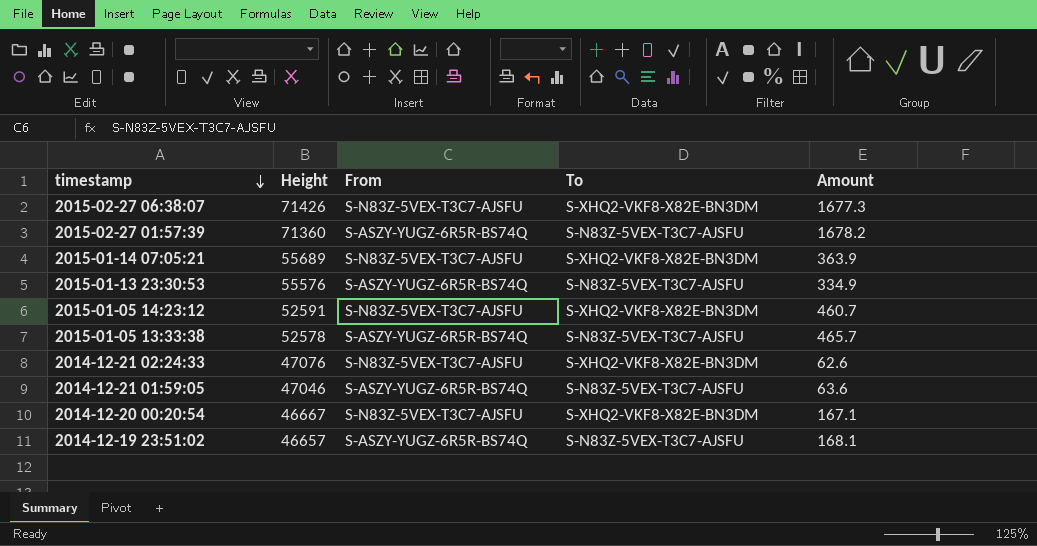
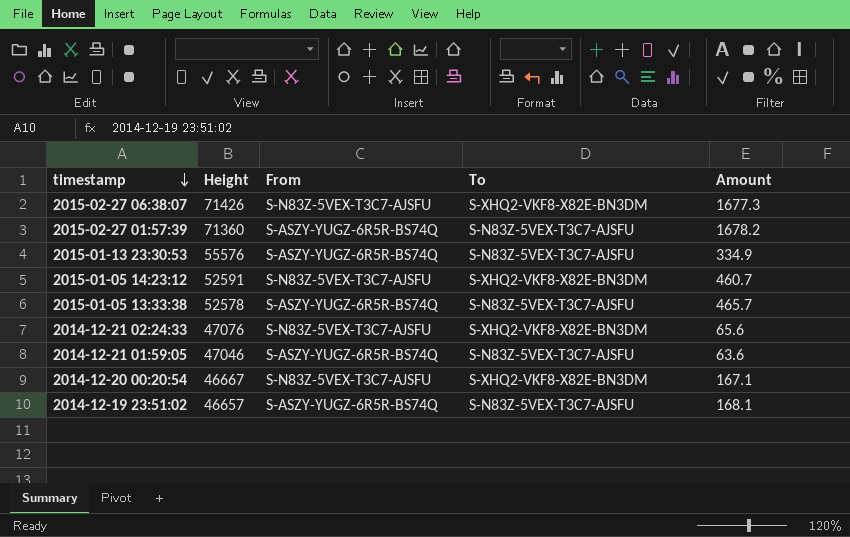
row 2015-01-14 07:05:21: 55689 | S-N83Z-5VEX-T3C7-AJSFU | S-XHQ2-VKF8-X82E-BN3DM | 363.9 -> none
2014-12-21 02:24:33 | Amount: 62.6 -> 65.6

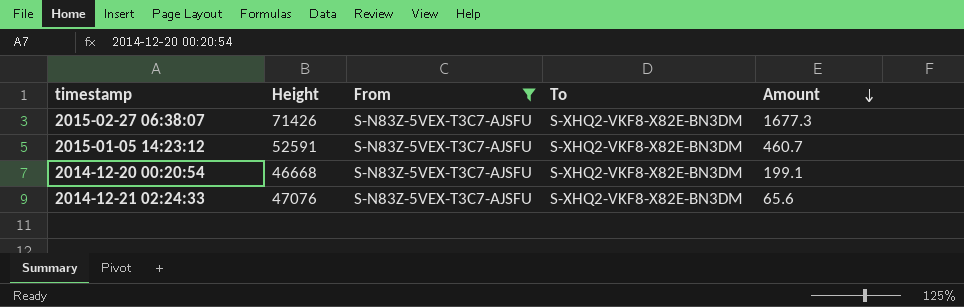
filter: none -> From = S-N83Z-5VEX-T3C7-AJSFU
row order: timestamp descending -> Amount descending
2014-12-20 00:20:54 | Height: 46667 -> 46668
2014-12-20 00:20:54 | Amount: 167.1 -> 199.1

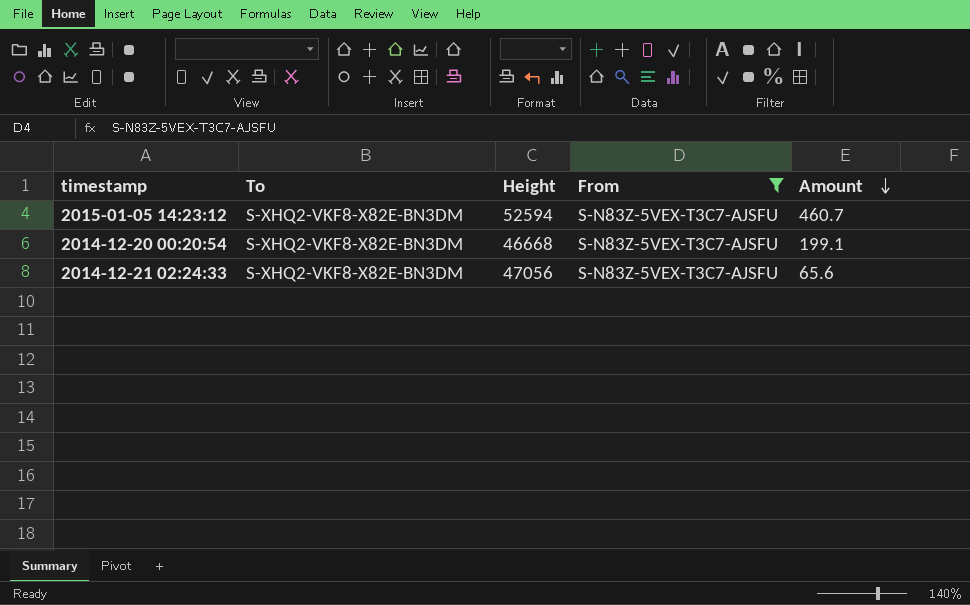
column To | position: 4 -> 2
row 2015-02-27 06:38:07: 71426 | S-N83Z-5VEX-T3C7-AJSFU | S-XHQ2-VKF8-X82E-BN3DM | 1677.3 -> none
2015-01-05 14:23:12 | Height: 52591 -> 52594
2014-12-21 02:24:33 | Height: 47076 -> 47056

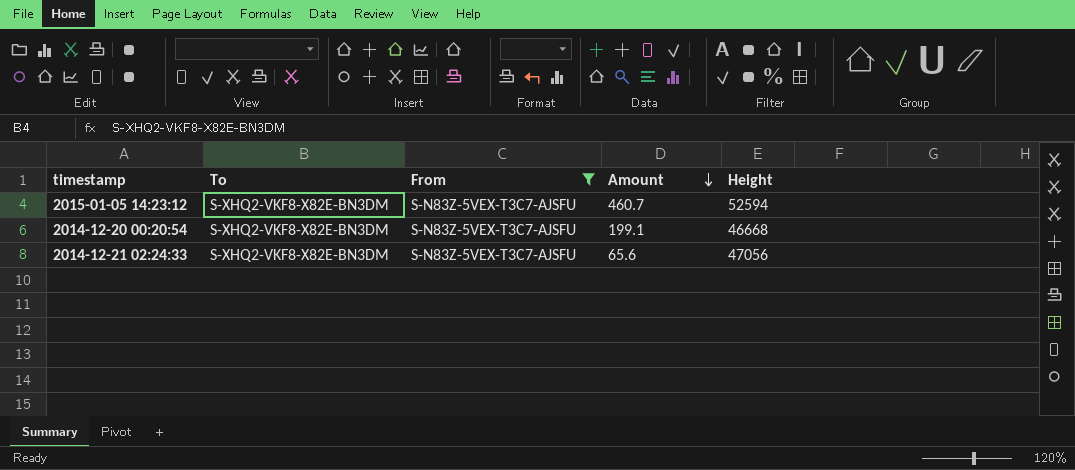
column Height | position: 3 -> 5

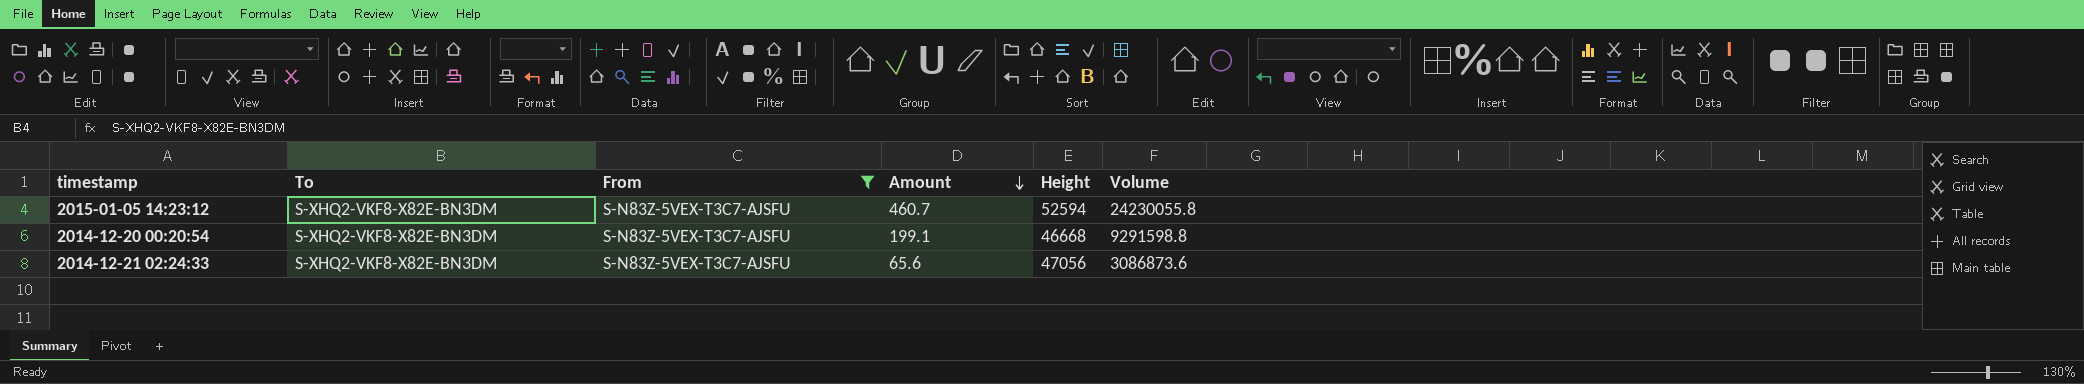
column Volume | formula: none -> [Amount] * [Height]

